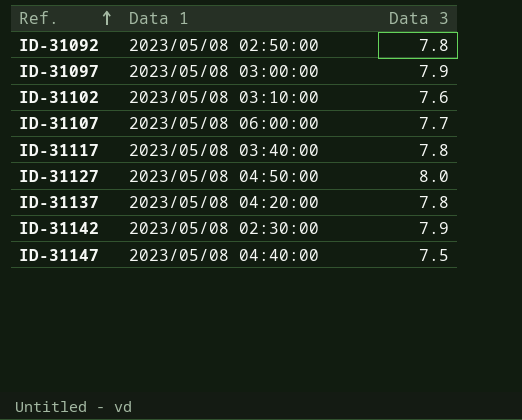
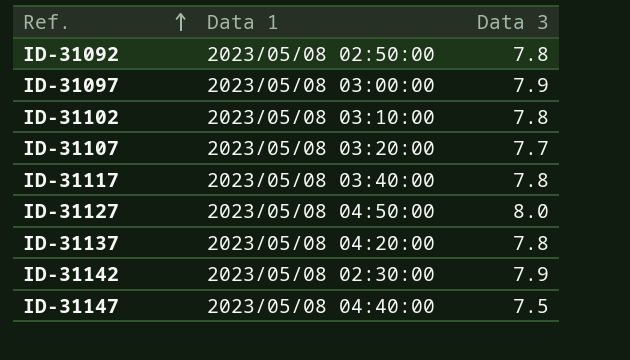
ID-31102 | Data 3: 7.6 -> 7.8
ID-31107 | Data 1: 2023/05/08 06:00:00 -> 2023/05/08 03:20:00

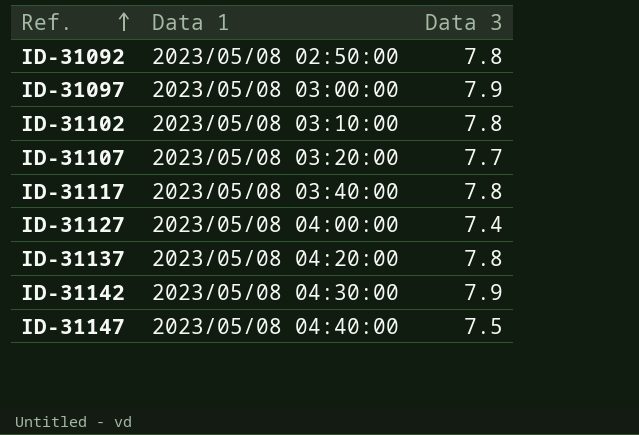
ID-31127 | Data 1: 2023/05/08 04:50:00 -> 2023/05/08 04:00:00
ID-31127 | Data 3: 8.0 -> 7.4
ID-31142 | Data 1: 2023/05/08 02:30:00 -> 2023/05/08 04:30:00

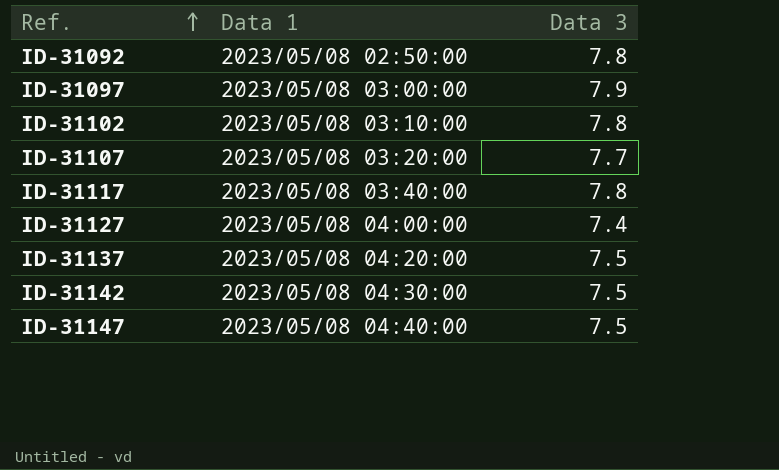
ID-31137 | Data 3: 7.8 -> 7.5
ID-31142 | Data 3: 7.9 -> 7.5

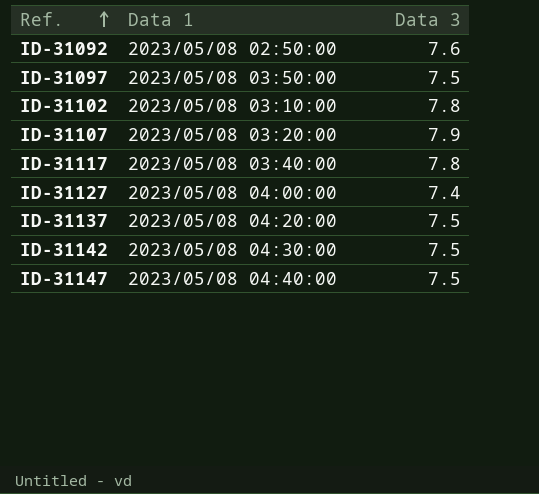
ID-31092 | Data 3: 7.8 -> 7.6
ID-31097 | Data 1: 2023/05/08 03:00:00 -> 2023/05/08 03:50:00
ID-31097 | Data 3: 7.9 -> 7.5
ID-31107 | Data 3: 7.7 -> 7.9

